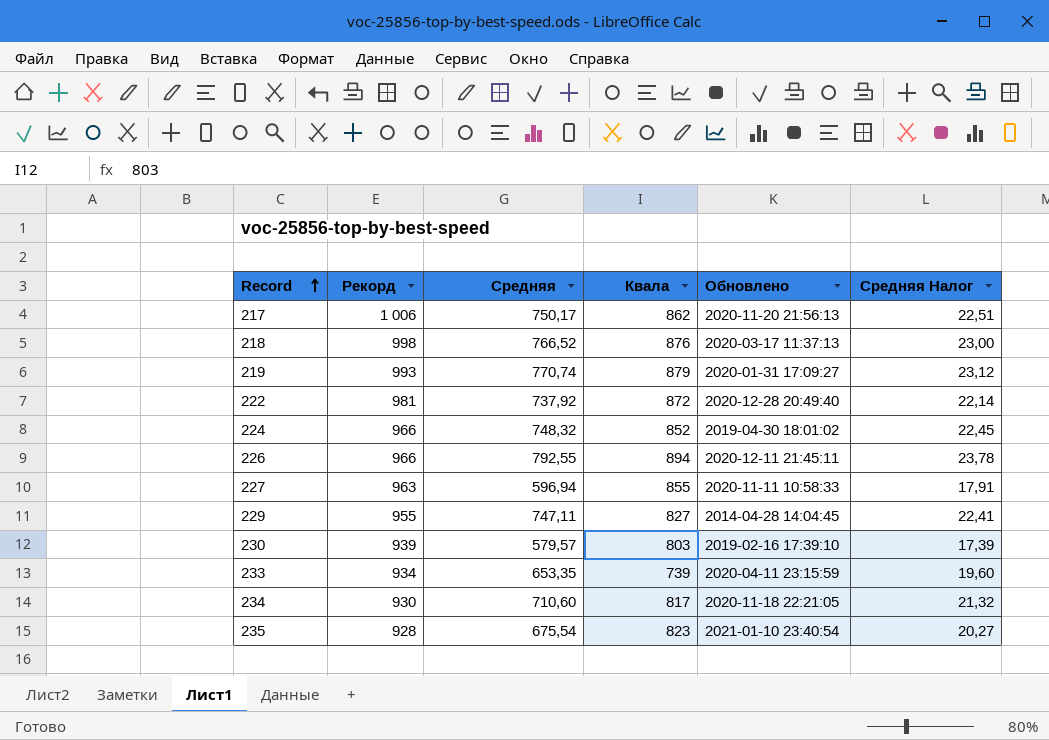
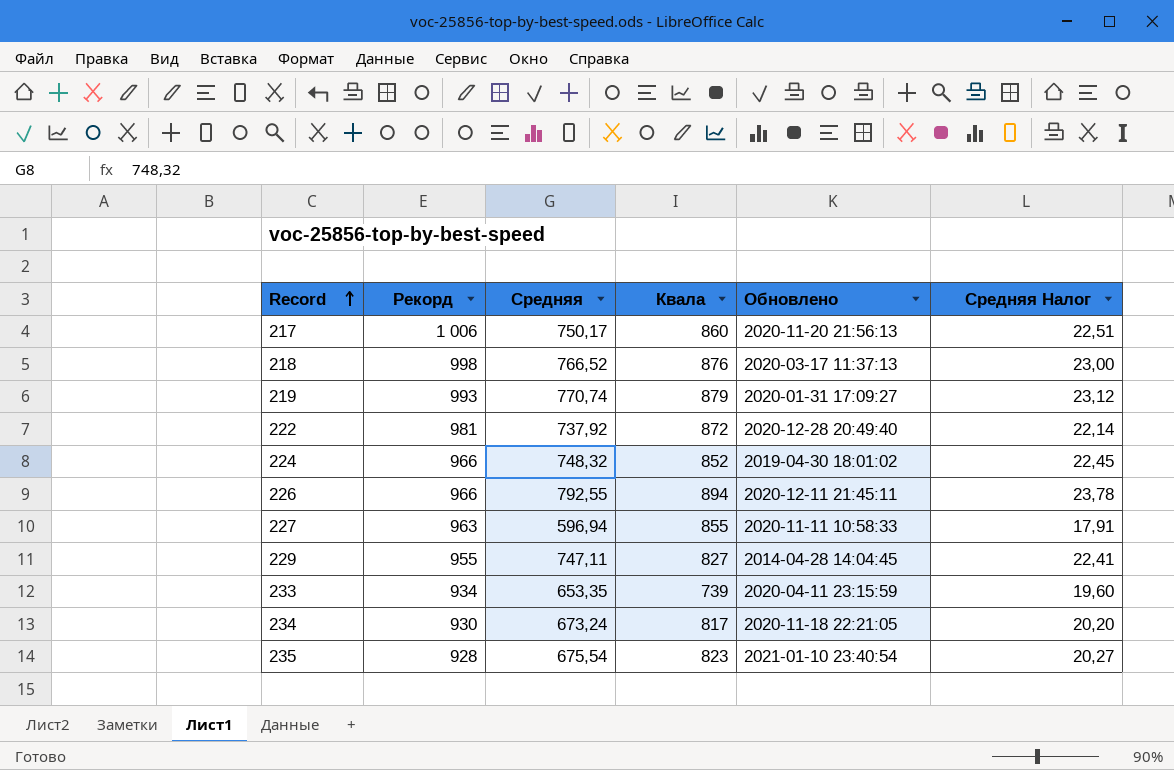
row 230: 939 | 579,57 | 803 | 2019-02-16 17:39:10 | 17,39 -> none
217 | Квала: 862 -> 860
234 | Средняя: 710,60 -> 673,24
234 | Средняя Налог: 21,32 -> 20,20

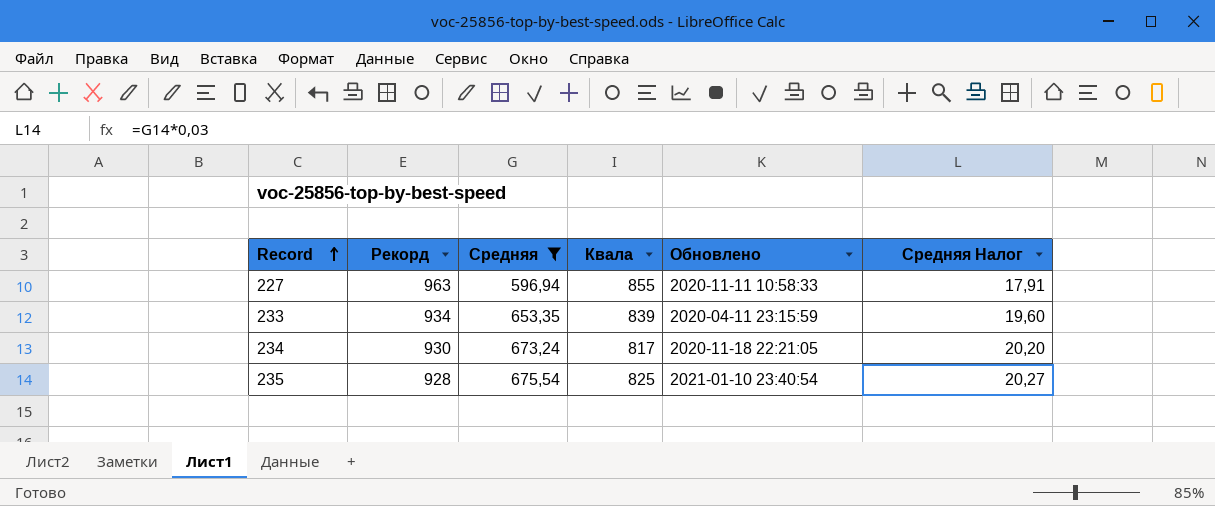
filter: none -> Средняя <= 675,54
233 | Квала: 739 -> 839
235 | Квала: 823 -> 825

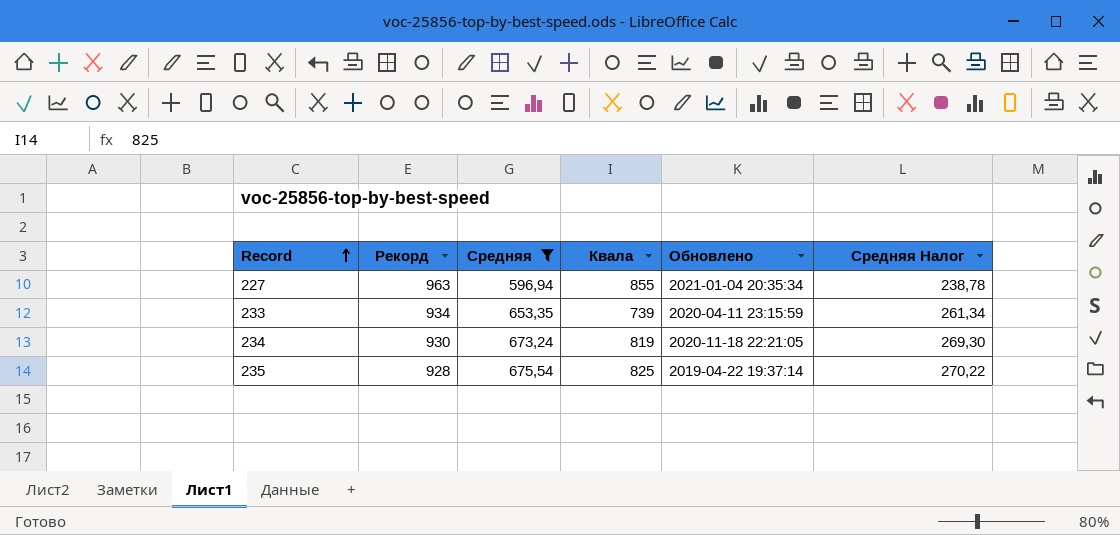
column Средняя Налог | formula: [Средняя] * 0,03 -> [Средняя] * 0,4
227 | Обновлено: 2020-11-11 10:58:33 -> 2021-01-04 20:35:34
233 | Квала: 839 -> 739
234 | Квала: 817 -> 819
235 | Обновлено: 2021-01-10 23:40:54 -> 2019-04-22 19:37:14

